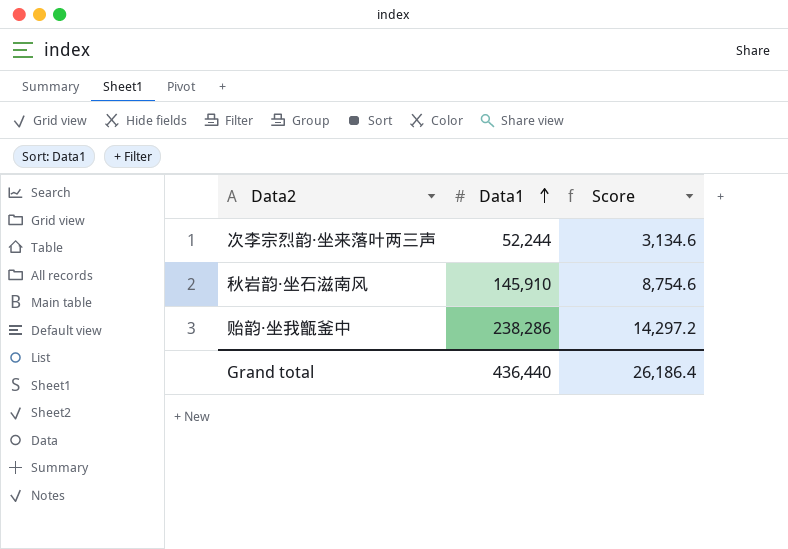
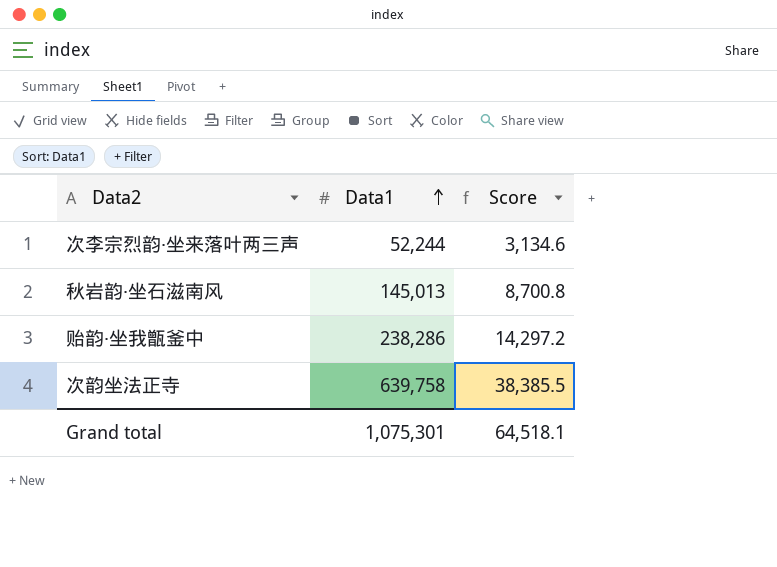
秋岩韵·坐石滋南风 | Data1: 145,910 -> 145,013
秋岩韵·坐石滋南风 | Score: 8,754.6 -> 8,700.8
row 次韵坐法正寺: none -> 639,758 | 38,385.5
Grand total | Data1: 436,440 -> 1,075,301
Grand total | Score: 26,186.4 -> 64,518.1

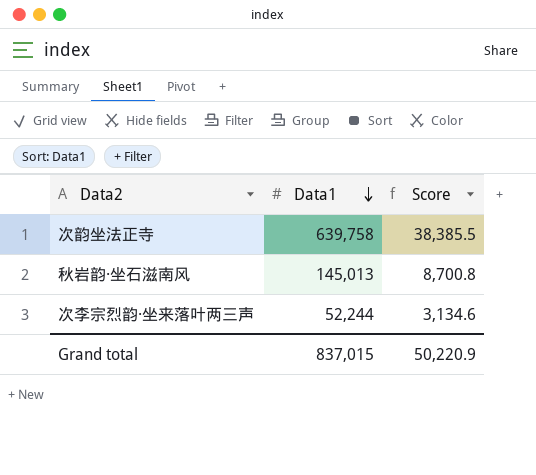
row order: Data1 ascending -> Data1 descending
row 贻韵·坐我甑釜中: 238,286 | 14,297.2 -> none
Grand total | Data1: 1,075,301 -> 837,015
Grand total | Score: 64,518.1 -> 50,220.9

